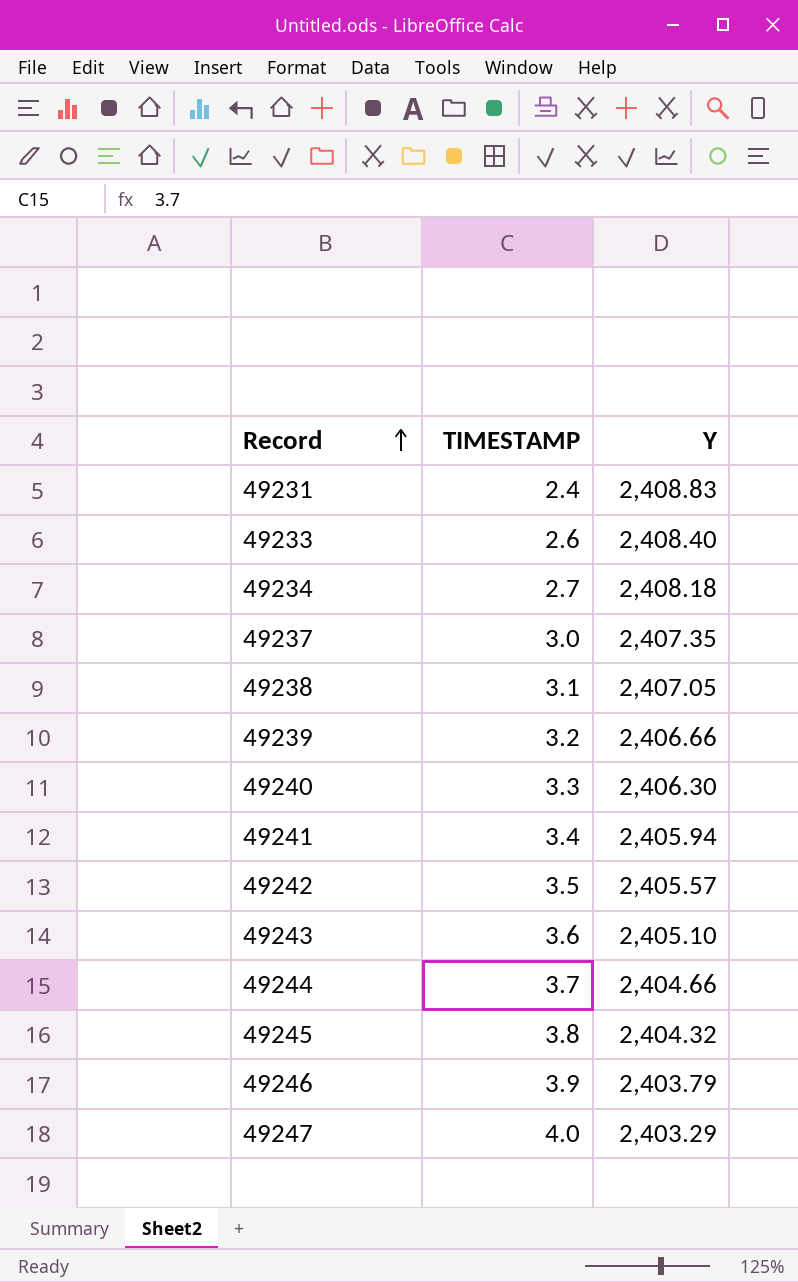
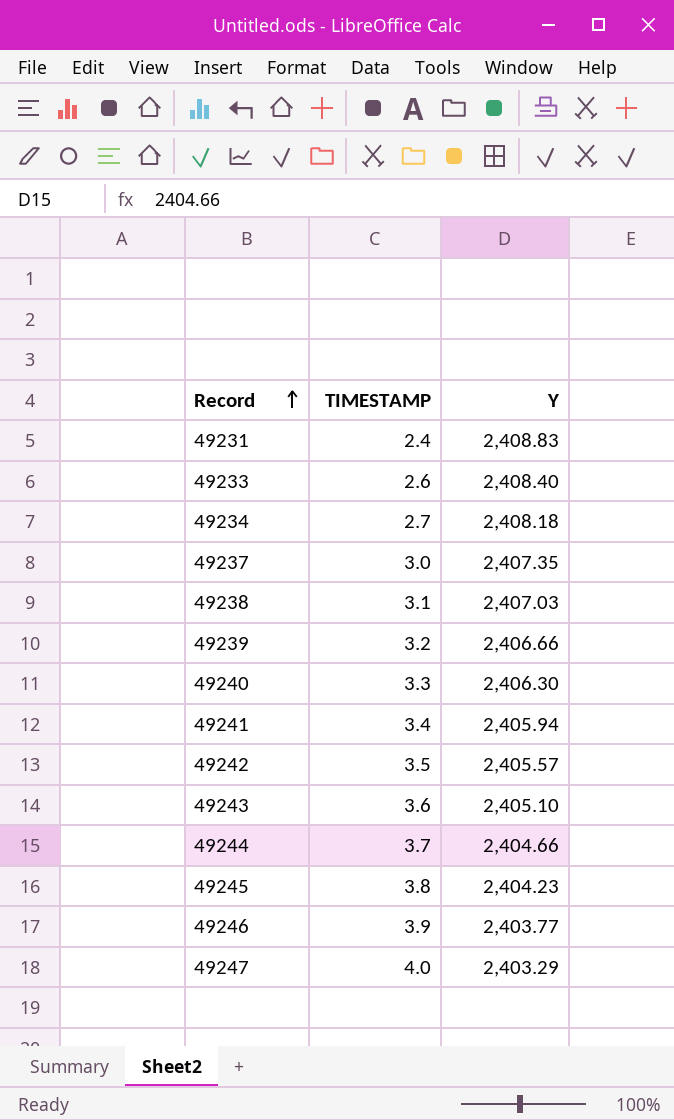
49238 | Y: 2,407.05 -> 2,407.03
49245 | Y: 2,404.32 -> 2,404.23
49246 | Y: 2,403.79 -> 2,403.77

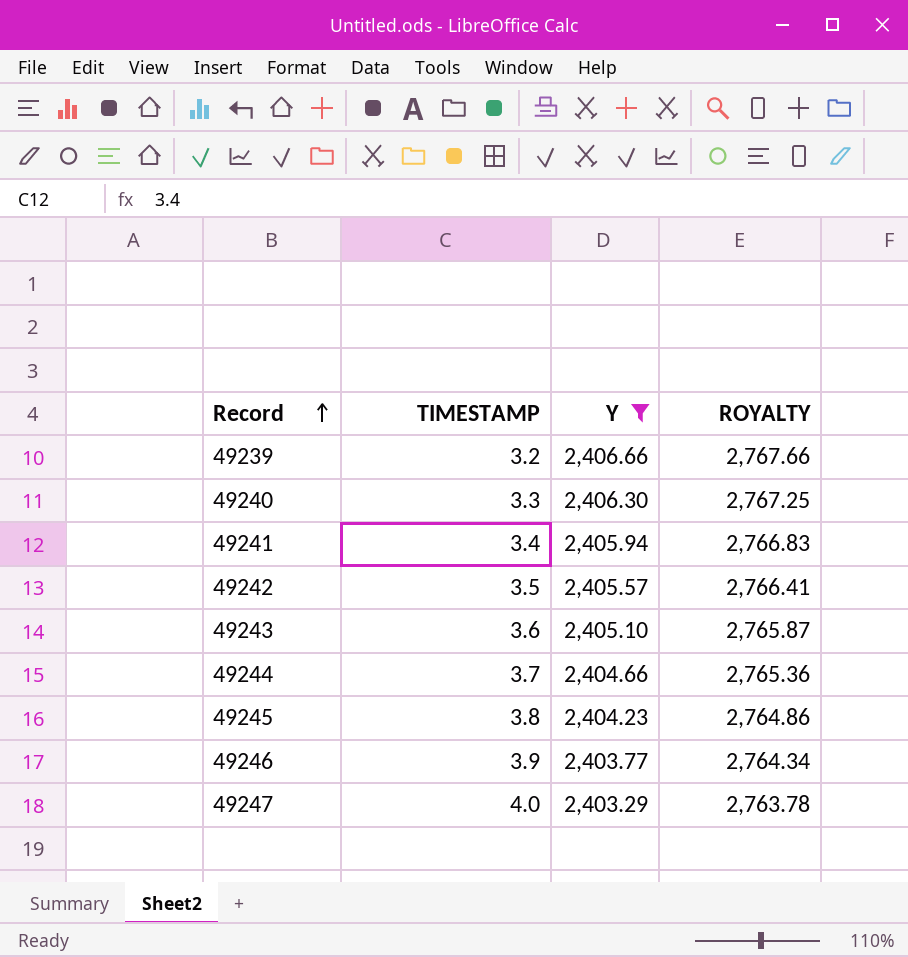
filter: none -> Y <= 2,406.66
column ROYALTY | formula: none -> [Y] * 1.15

